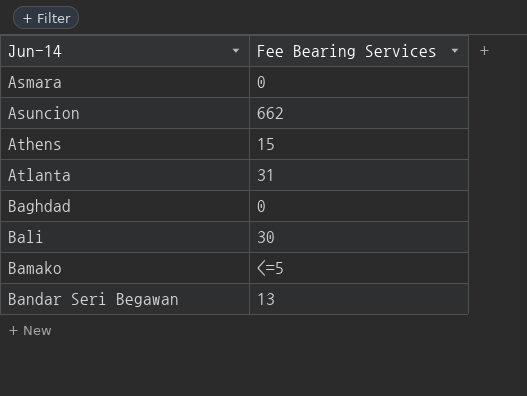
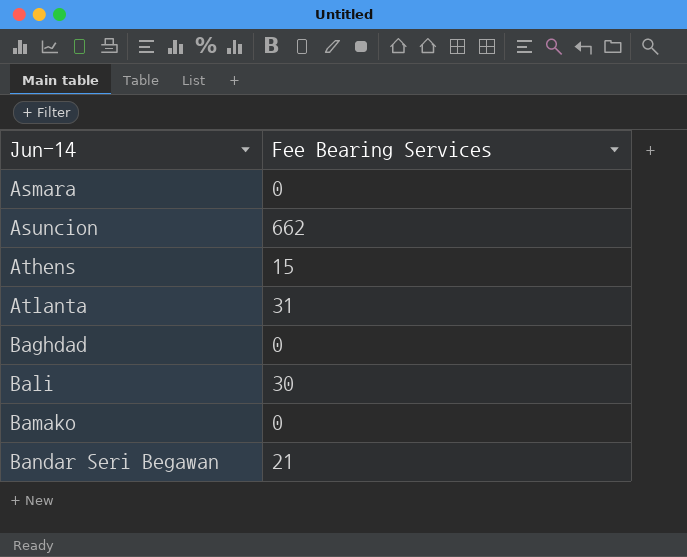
Bamako | Fee Bearing Services: <=5 -> 0
Bandar Seri Begawan | Fee Bearing Services: 13 -> 21

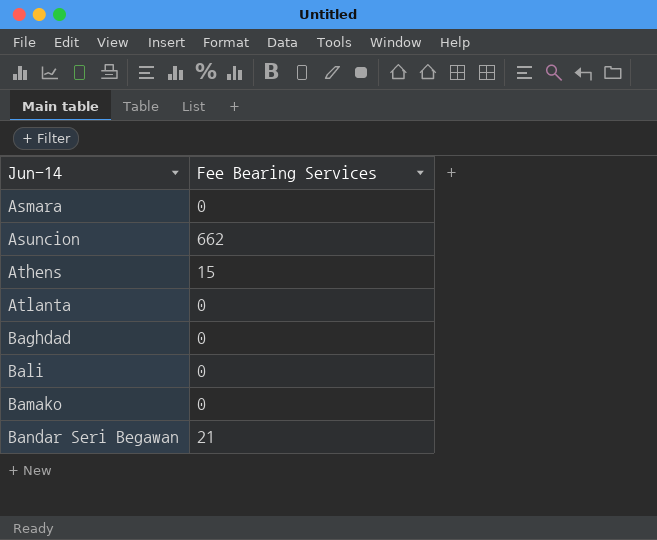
Atlanta | Fee Bearing Services: 31 -> 0
Bali | Fee Bearing Services: 30 -> 0

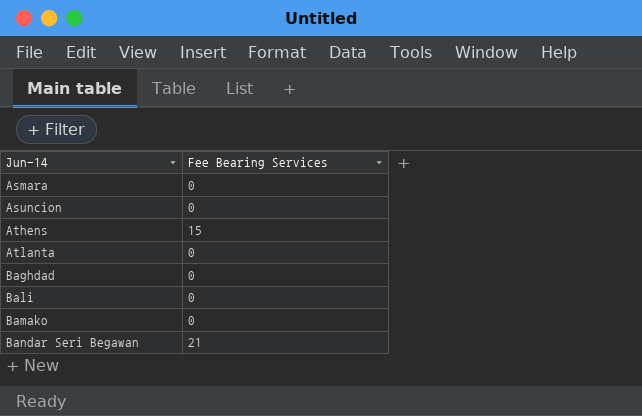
Asuncion | Fee Bearing Services: 662 -> 0

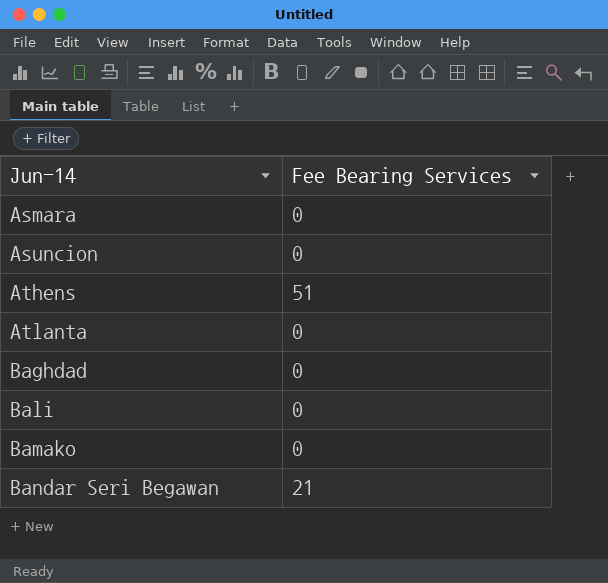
Athens | Fee Bearing Services: 15 -> 51

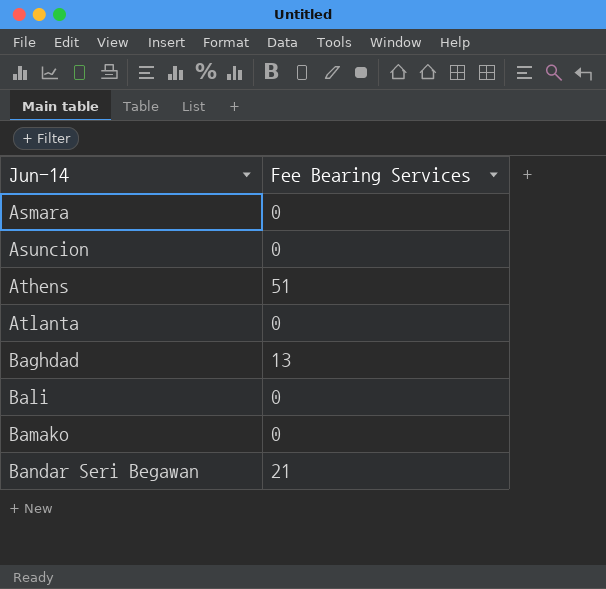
Baghdad | Fee Bearing Services: 0 -> 13

